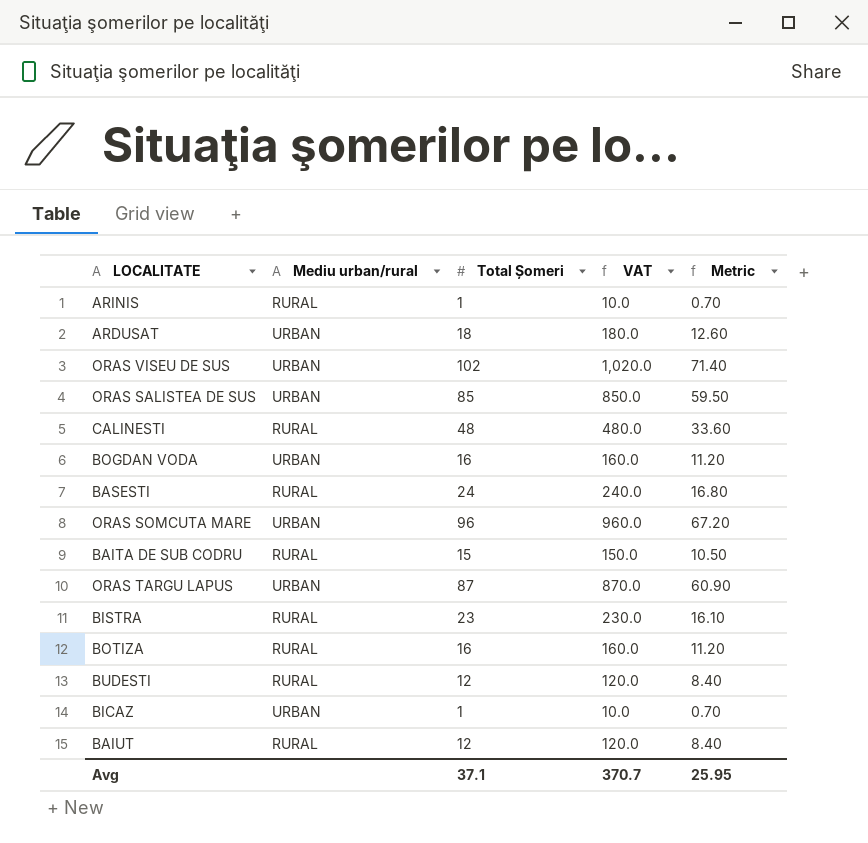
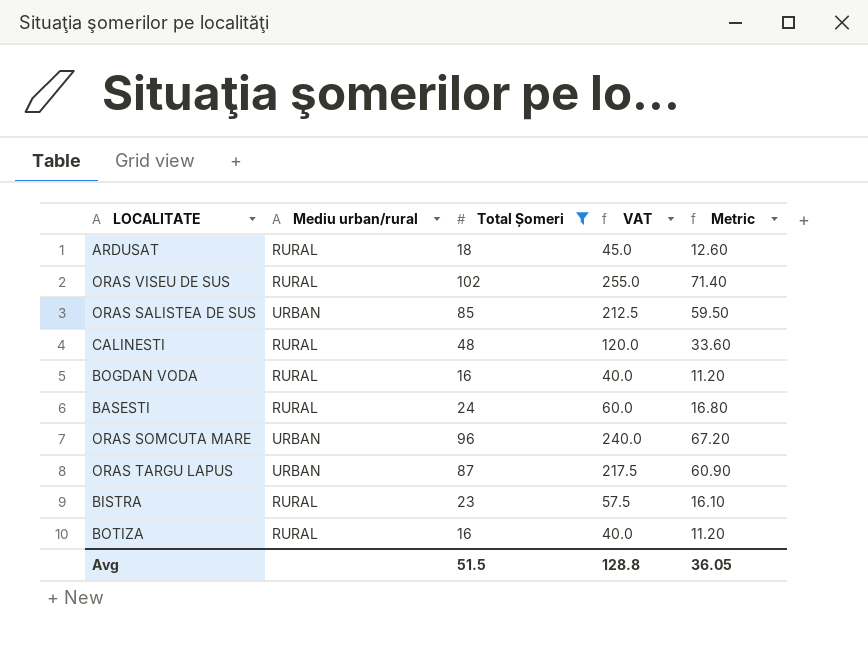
filter: none -> Total Șomeri >= 16
column VAT | formula: [Total Șomeri] * 10 -> [Total Șomeri] * 2.5
ARDUSAT | Mediu urban/rural: URBAN -> RURAL
ORAS VISEU DE SUS | Mediu urban/rural: URBAN -> RURAL
BOGDAN VODA | Mediu urban/rural: URBAN -> RURAL
Avg | Total Șomeri: 37.1 -> 51.5
Avg | VAT: 370.7 -> 128.8
Avg | Metric: 25.95 -> 36.05

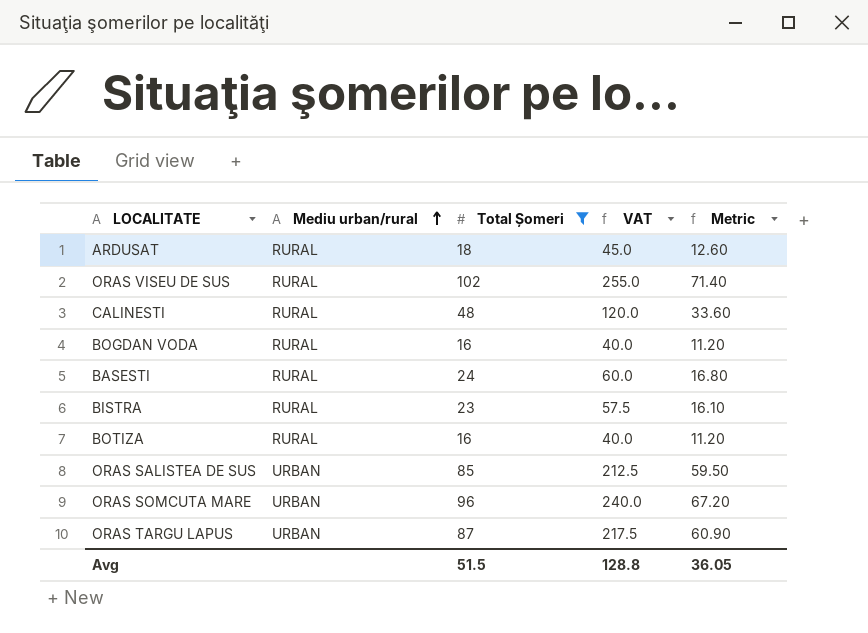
row order: none -> Mediu urban/rural ascending

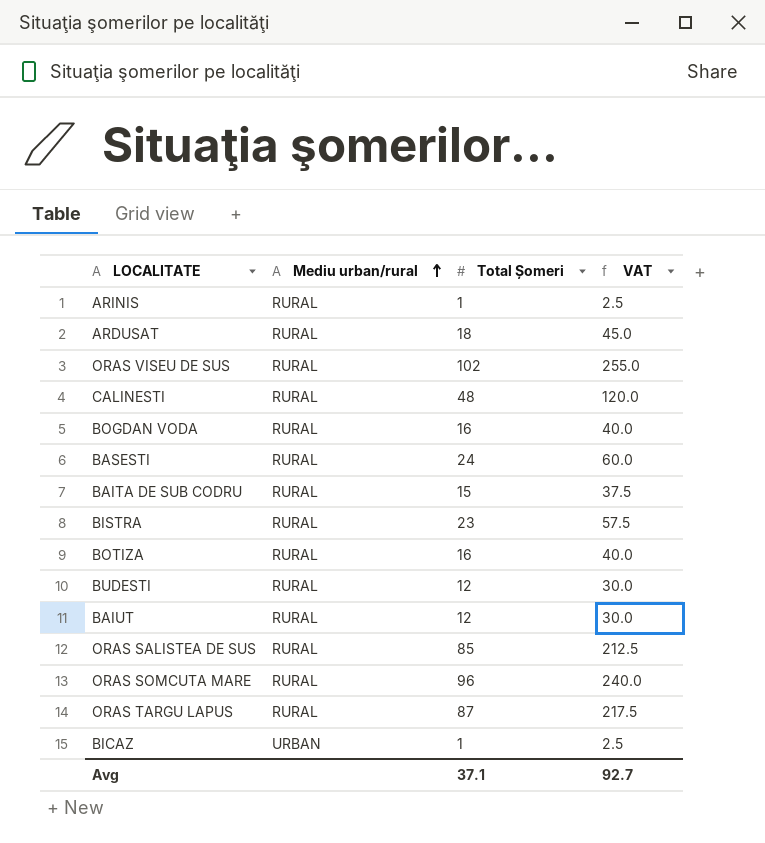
filter: Total Șomeri >= 16 -> none
column Metric | formula: [Total Șomeri] * 0.7 -> none
ORAS SALISTEA DE SUS | Mediu urban/rural: URBAN -> RURAL
ORAS SOMCUTA MARE | Mediu urban/rural: URBAN -> RURAL
ORAS TARGU LAPUS | Mediu urban/rural: URBAN -> RURAL
Avg | Total Șomeri: 51.5 -> 37.1
Avg | VAT: 128.8 -> 92.7

